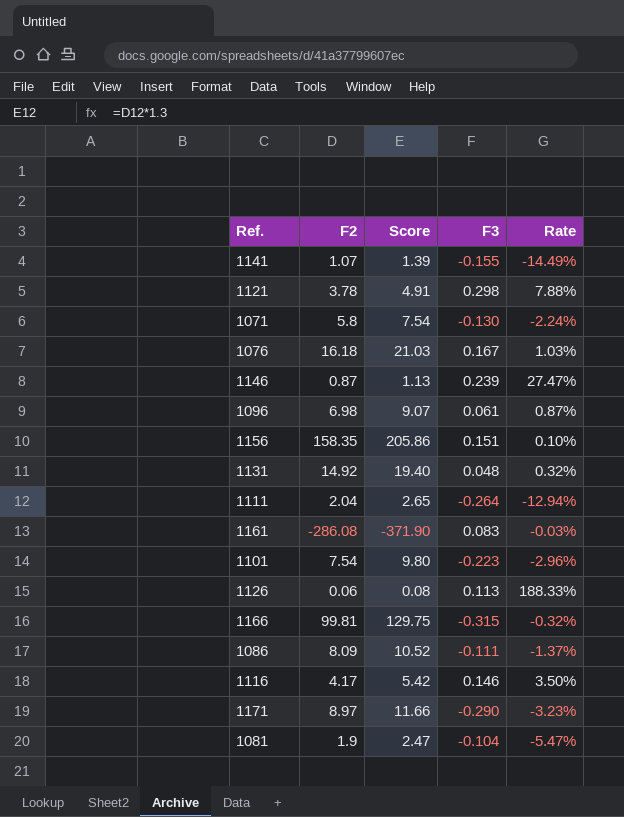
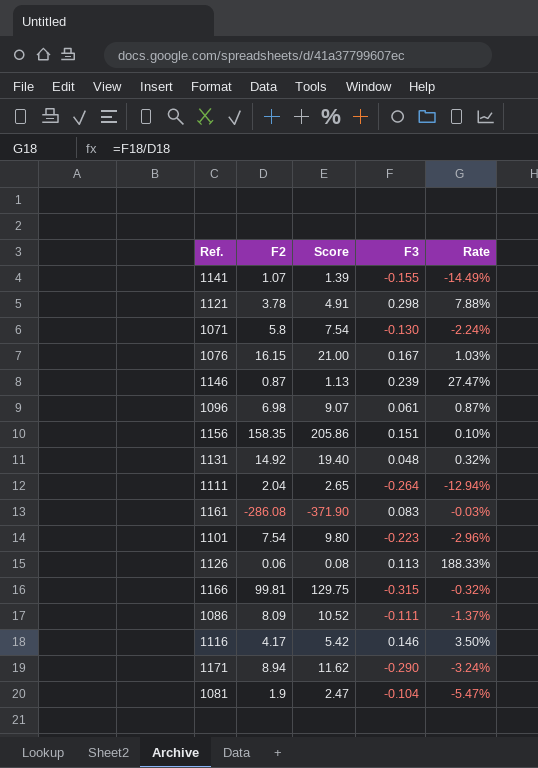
1076 | F2: 16.18 -> 16.15
1076 | Score: 21.03 -> 21.00
1171 | F2: 8.97 -> 8.94
1171 | Score: 11.66 -> 11.62
1171 | Rate: -3.23% -> -3.24%

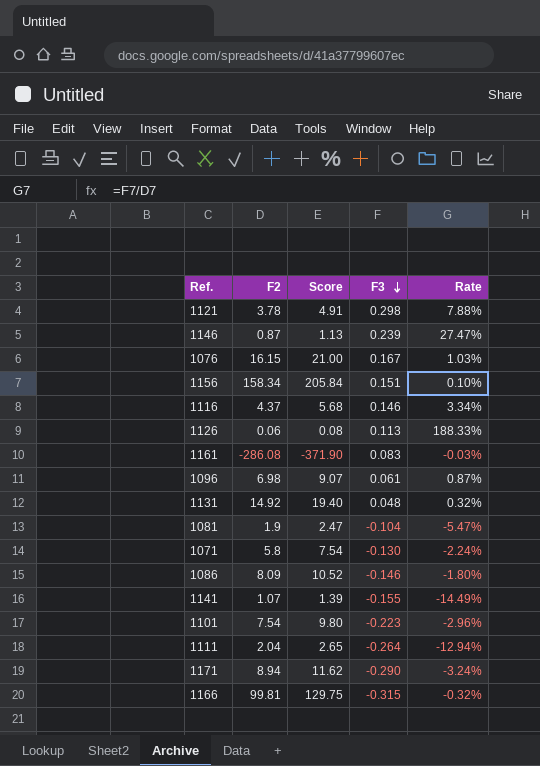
row order: none -> F3 descending
1156 | F2: 158.35 -> 158.34
1156 | Score: 205.86 -> 205.84
1116 | F2: 4.17 -> 4.37
1116 | Score: 5.42 -> 5.68
1116 | Rate: 3.50% -> 3.34%
1086 | F3: -0.111 -> -0.146
1086 | Rate: -1.37% -> -1.80%

